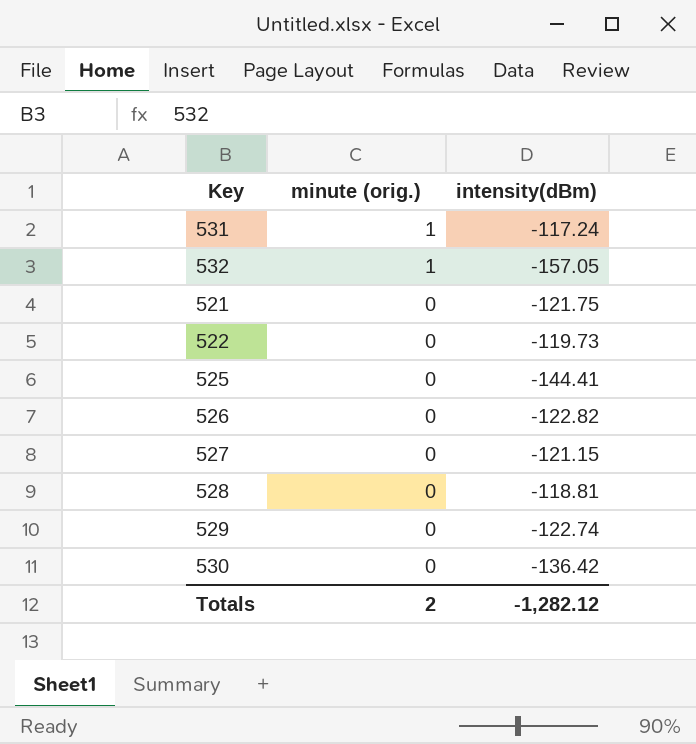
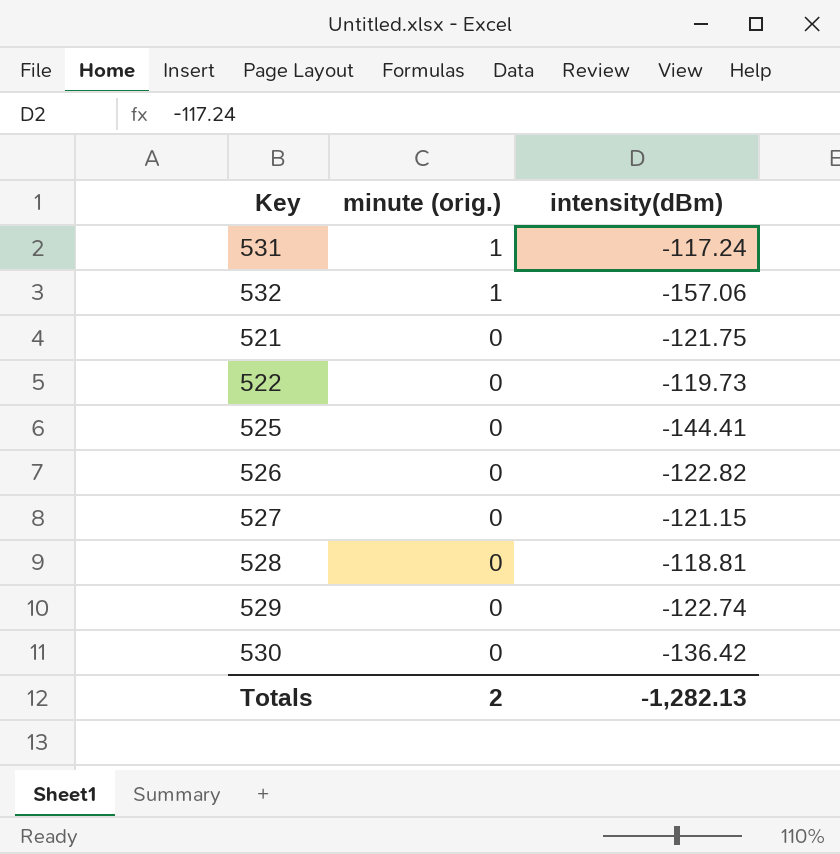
532 | intensity(dBm): -157.05 -> -157.06
Totals | intensity(dBm): -1,282.12 -> -1,282.13

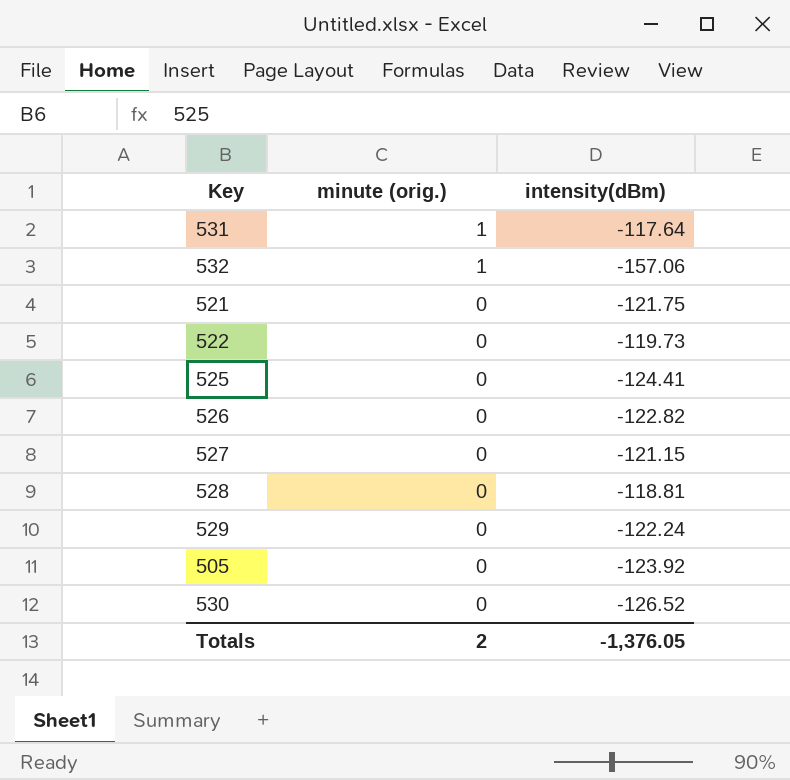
531 | intensity(dBm): -117.24 -> -117.64
525 | intensity(dBm): -144.41 -> -124.41
529 | intensity(dBm): -122.74 -> -122.24
row 505: none -> 0 | -123.92
530 | intensity(dBm): -136.42 -> -126.52
Totals | intensity(dBm): -1,282.13 -> -1,376.05

